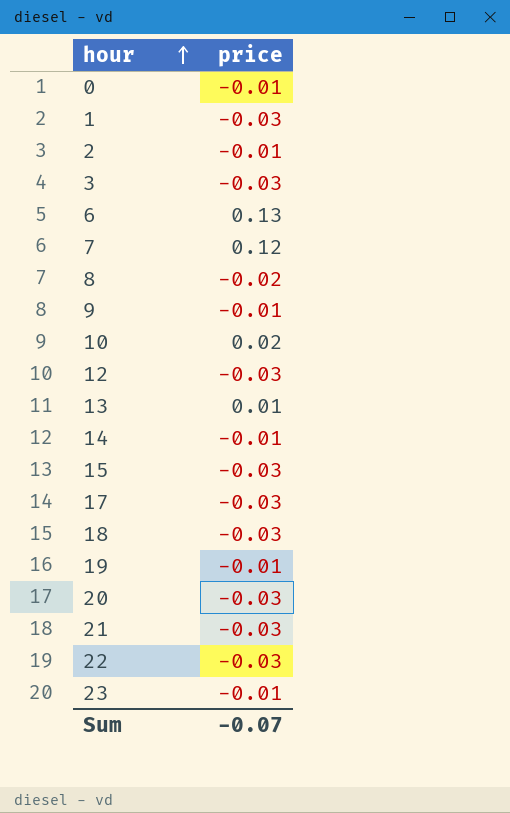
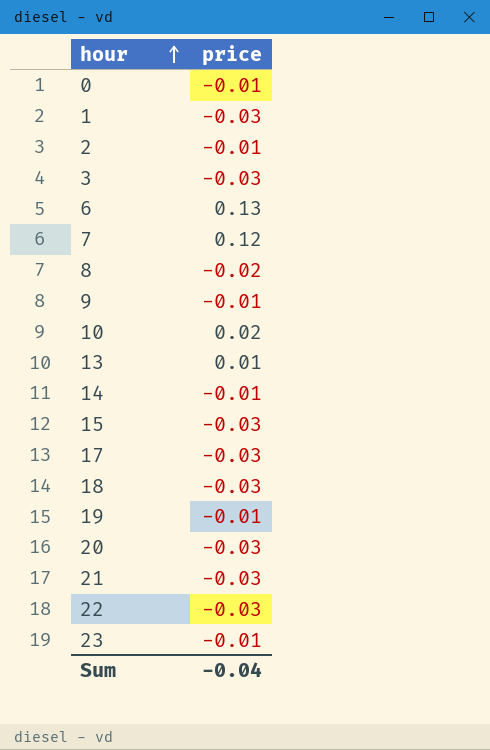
row 12: -0.03 -> none
Sum | price: -0.07 -> -0.04

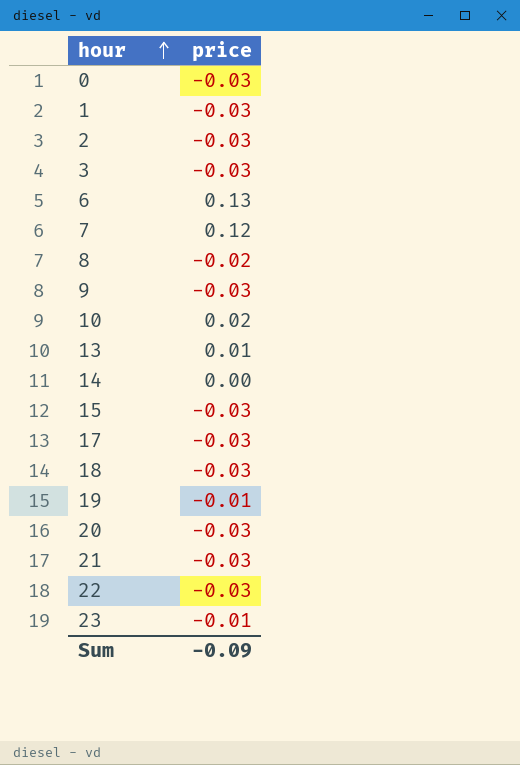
0 | price: -0.01 -> -0.03
2 | price: -0.01 -> -0.03
9 | price: -0.01 -> -0.03
14 | price: -0.01 -> 0.00
Sum | price: -0.04 -> -0.09

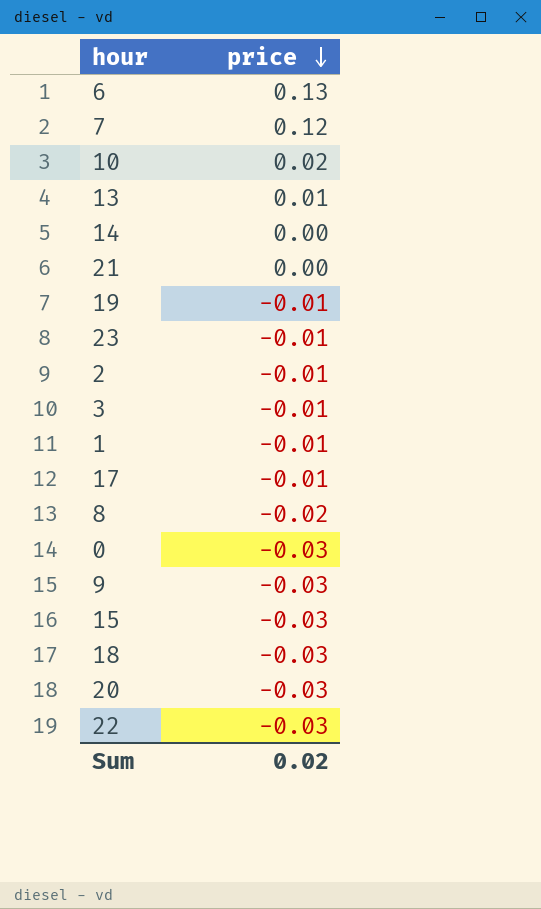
row order: hour ascending -> price descending
21 | price: -0.03 -> 0.00
2 | price: -0.03 -> -0.01
3 | price: -0.03 -> -0.01
1 | price: -0.03 -> -0.01
17 | price: -0.03 -> -0.01
Sum | price: -0.09 -> 0.02

